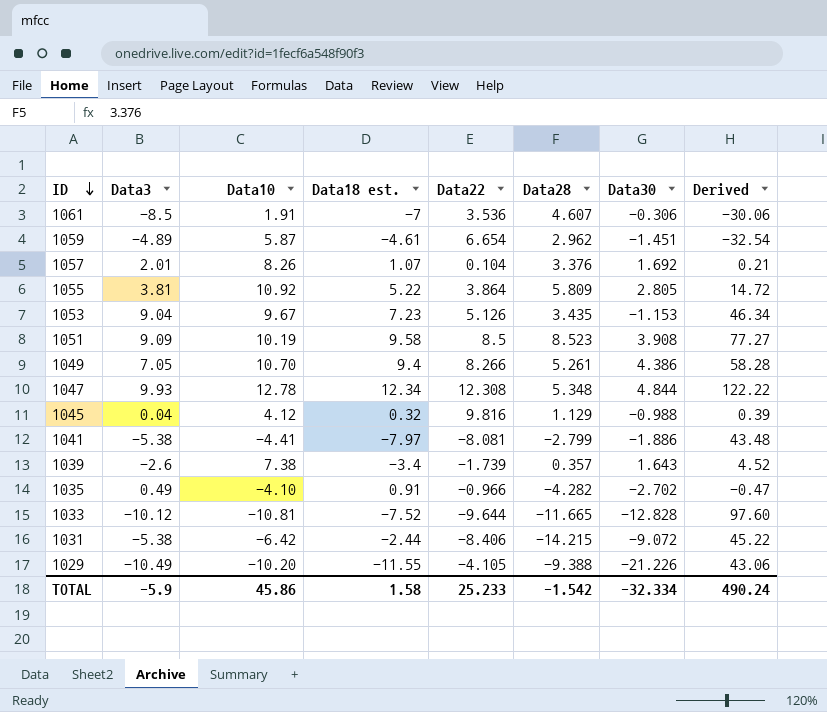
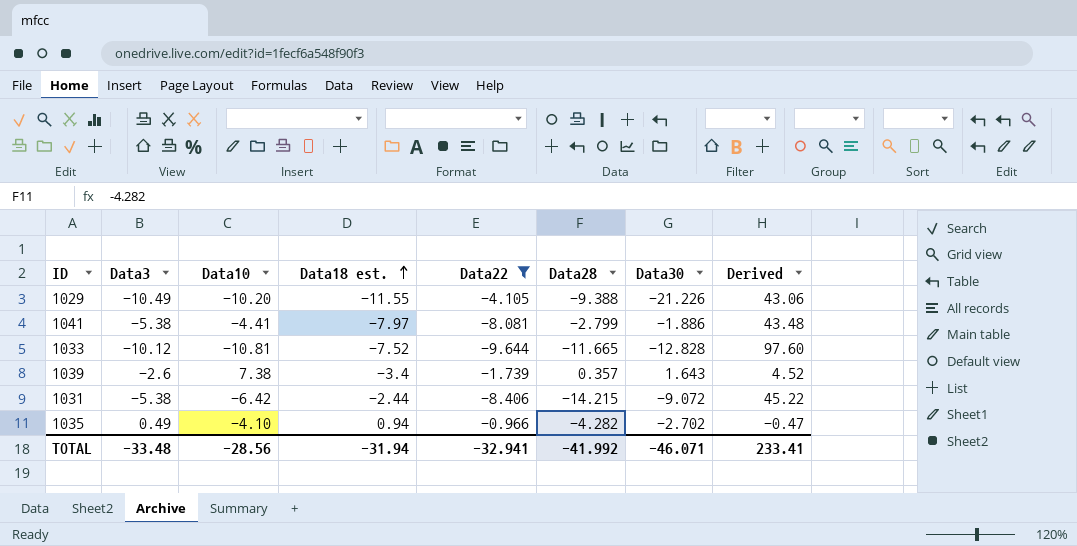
filter: none -> Data22 <= -0.966
row order: ID descending -> Data18 est. ascending
1035 | Data18 est.: 0.91 -> 0.94
TOTAL | Data3: -5.9 -> -33.48
TOTAL | Data10: 45.86 -> -28.56
TOTAL | Data18 est.: 1.58 -> -31.94
TOTAL | Data22: 25.233 -> -32.941
TOTAL | Data28: -1.542 -> -41.992
TOTAL | Data30: -32.334 -> -46.071
TOTAL | Derived: 490.24 -> 233.41

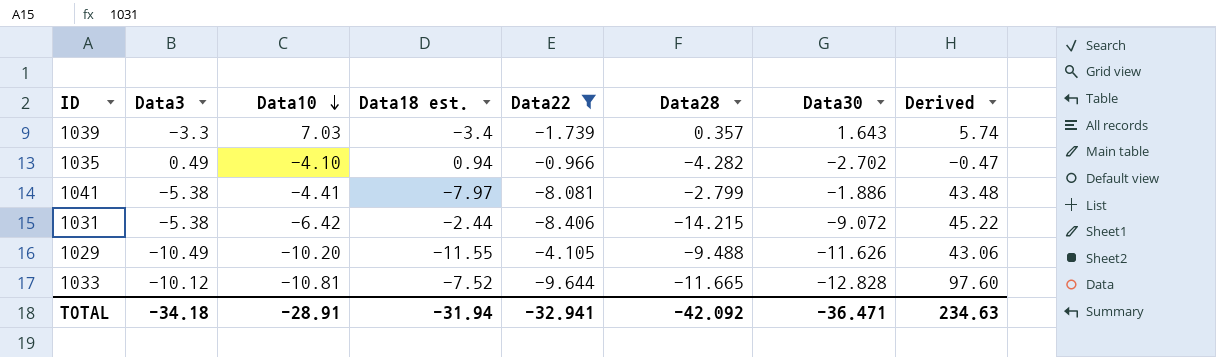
row order: Data18 est. ascending -> Data10 descending
1039 | Data3: -2.6 -> -3.3
1039 | Data10: 7.38 -> 7.03
1039 | Derived: 4.52 -> 5.74
1029 | Data28: -9.388 -> -9.488
1029 | Data30: -21.226 -> -11.626
TOTAL | Data3: -33.48 -> -34.18
TOTAL | Data10: -28.56 -> -28.91
TOTAL | Data28: -41.992 -> -42.092
TOTAL | Data30: -46.071 -> -36.471
TOTAL | Derived: 233.41 -> 234.63

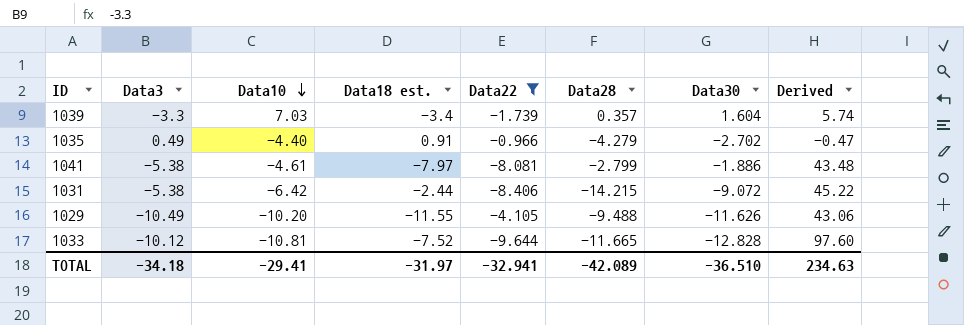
1039 | Data30: 1.643 -> 1.604
1035 | Data10: -4.10 -> -4.40
1035 | Data18 est.: 0.94 -> 0.91
1035 | Data28: -4.282 -> -4.279
1041 | Data10: -4.41 -> -4.61
TOTAL | Data10: -28.91 -> -29.41
TOTAL | Data18 est.: -31.94 -> -31.97
TOTAL | Data28: -42.092 -> -42.089
TOTAL | Data30: -36.471 -> -36.510

